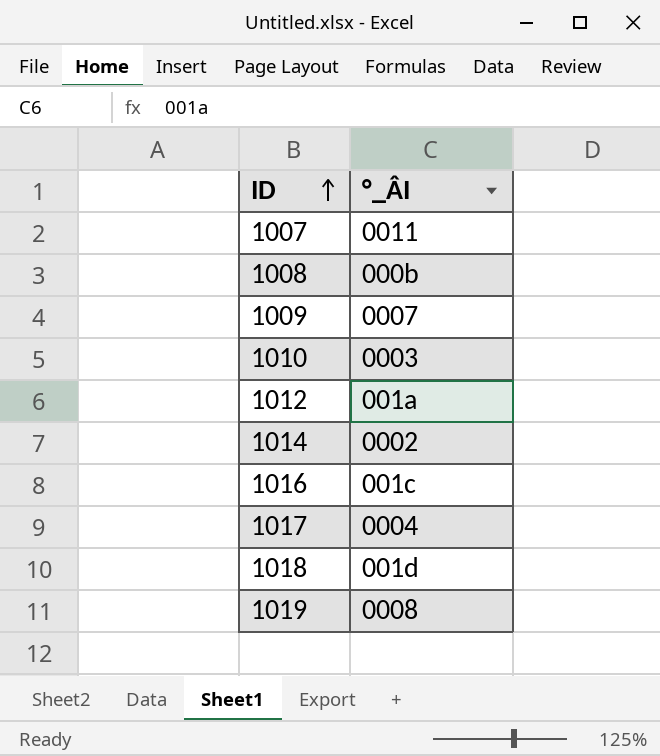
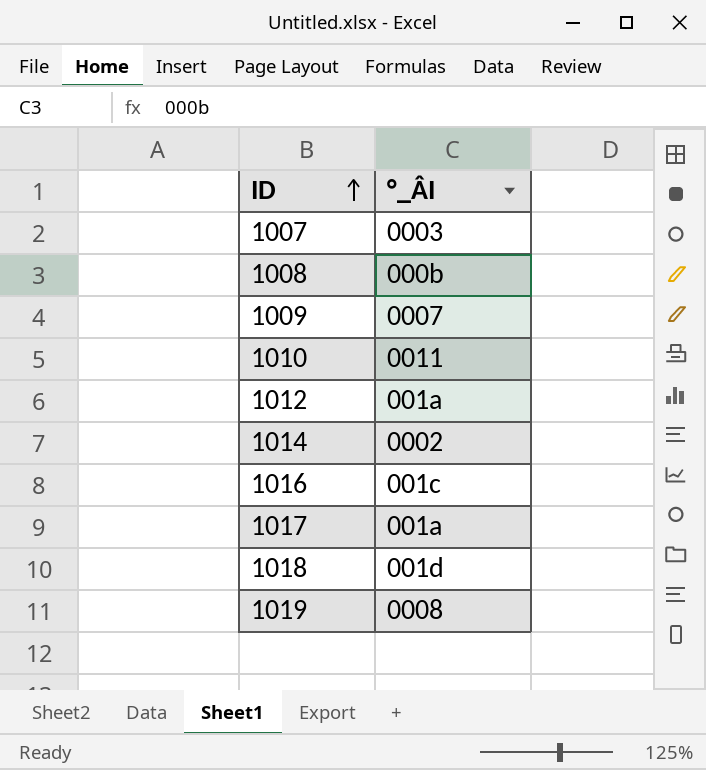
1007 | °_ÂI: 0011 -> 0003
1010 | °_ÂI: 0003 -> 0011
1017 | °_ÂI: 0004 -> 001a

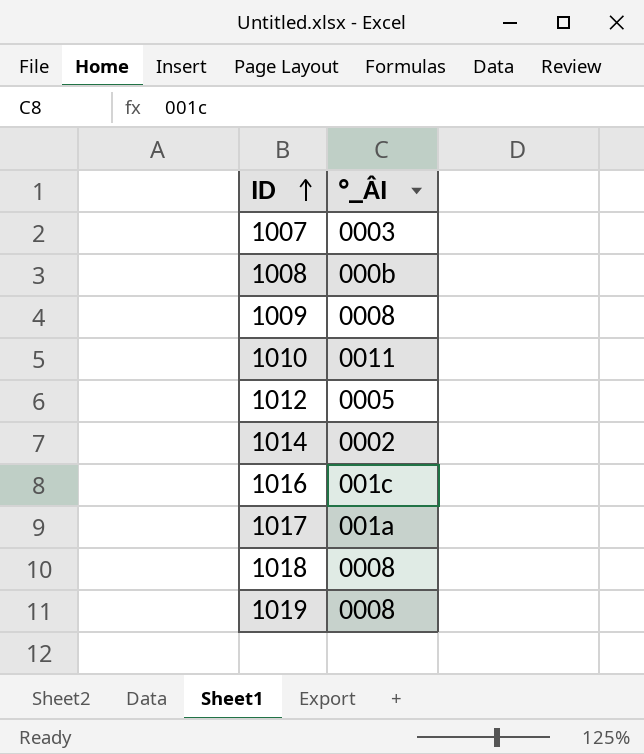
1009 | °_ÂI: 0007 -> 0008
1012 | °_ÂI: 001a -> 0005
1018 | °_ÂI: 001d -> 0008

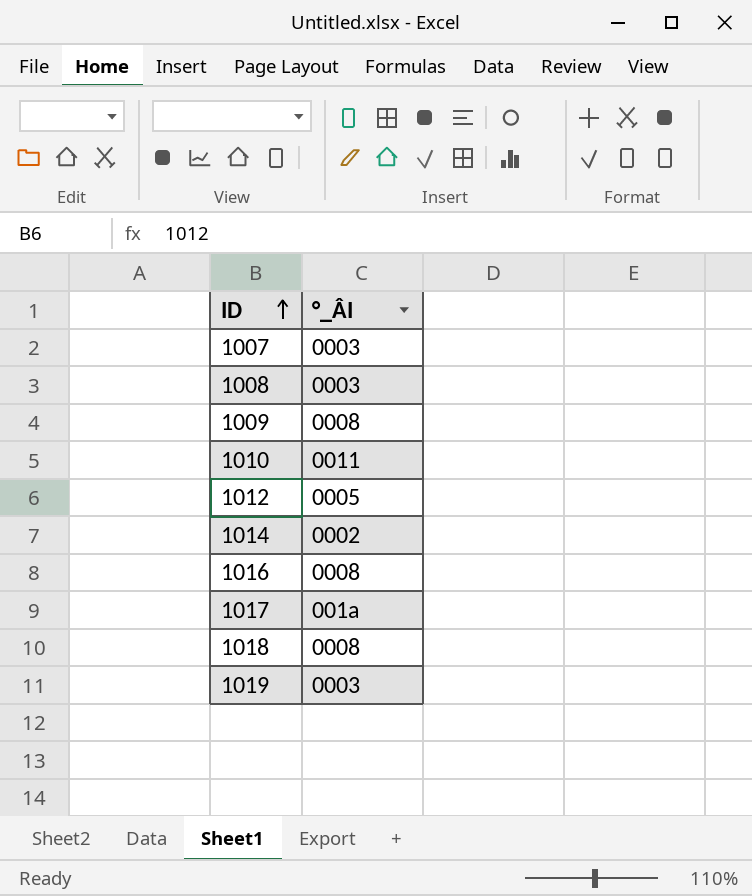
1008 | °_ÂI: 000b -> 0003
1016 | °_ÂI: 001c -> 0008
1019 | °_ÂI: 0008 -> 0003

